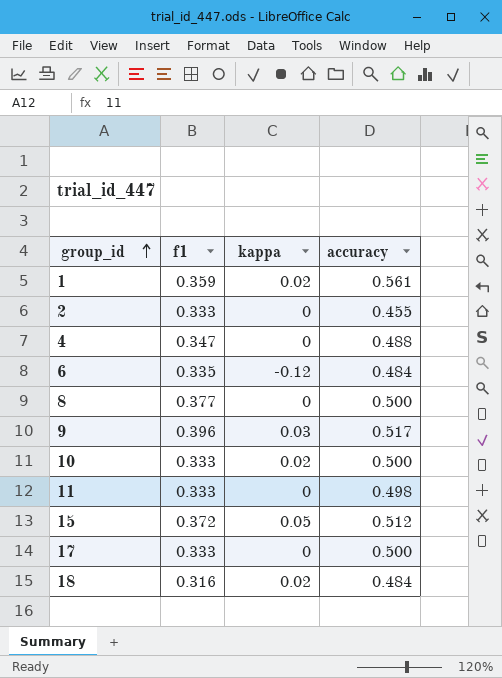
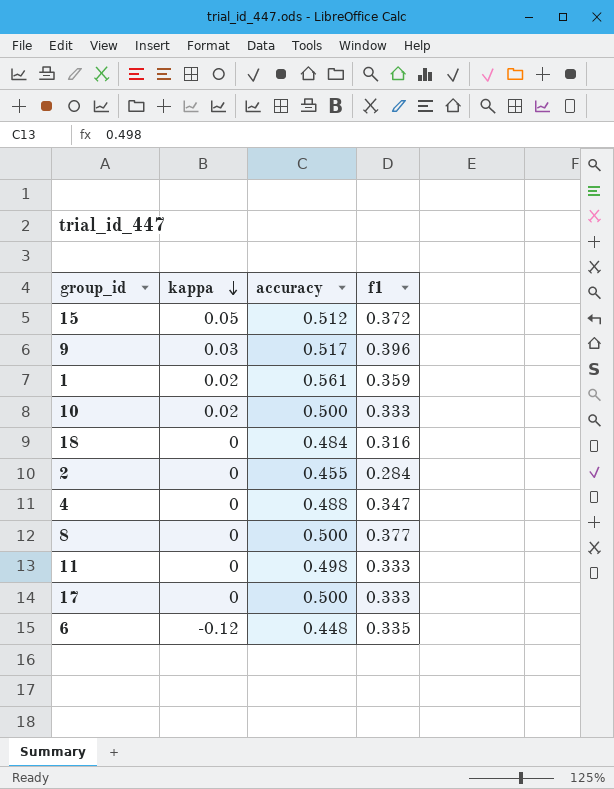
row order: group_id ascending -> kappa descending
column f1 | position: 2 -> 4
18 | kappa: 0.02 -> 0
2 | f1: 0.333 -> 0.284
6 | accuracy: 0.484 -> 0.448

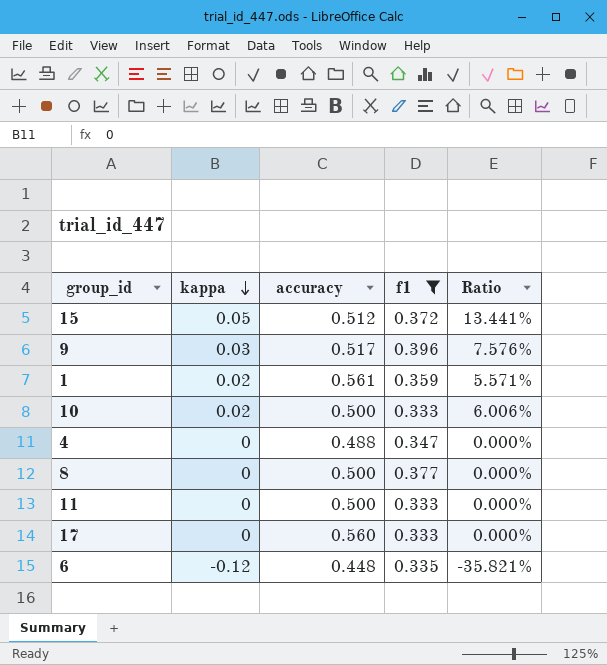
filter: none -> f1 >= 0.333
column Ratio | formula: none -> [kappa] / [f1]
11 | accuracy: 0.498 -> 0.500
17 | accuracy: 0.500 -> 0.560

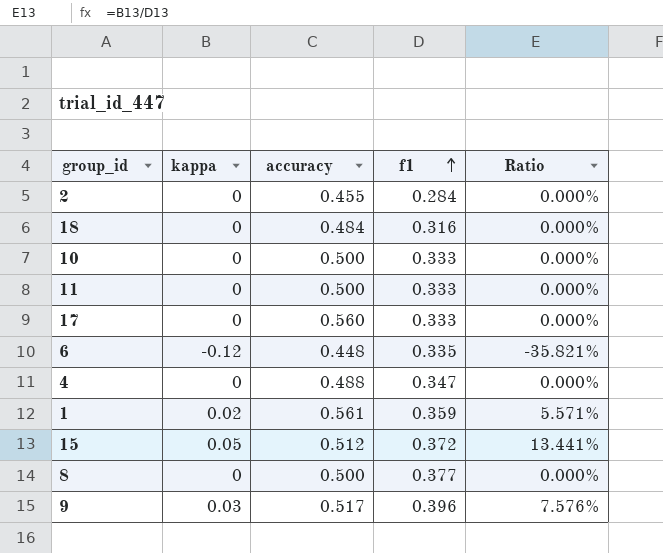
filter: f1 >= 0.333 -> none
row order: kappa descending -> f1 ascending
10 | kappa: 0.02 -> 0
10 | Ratio: 6.006% -> 0.000%

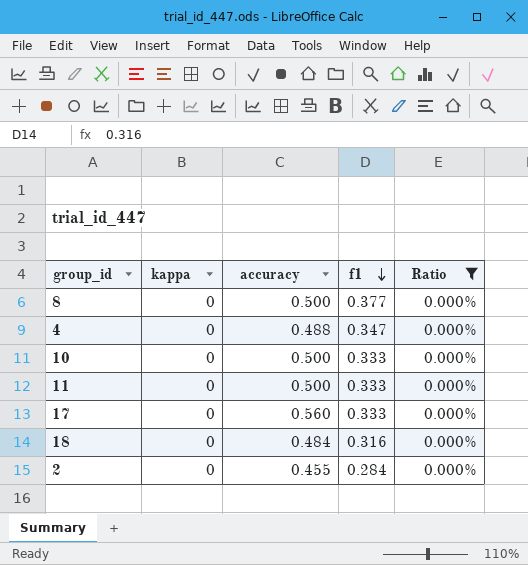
filter: none -> Ratio = 0.000%
row order: f1 ascending -> f1 descending

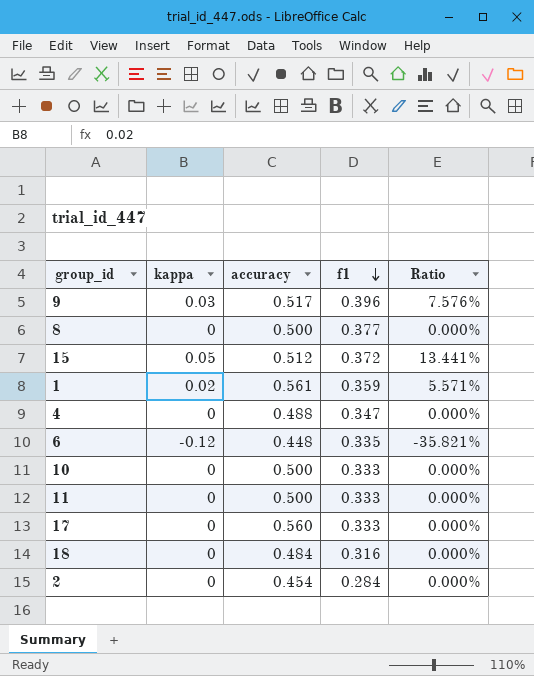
filter: Ratio = 0.000% -> none
2 | accuracy: 0.455 -> 0.454

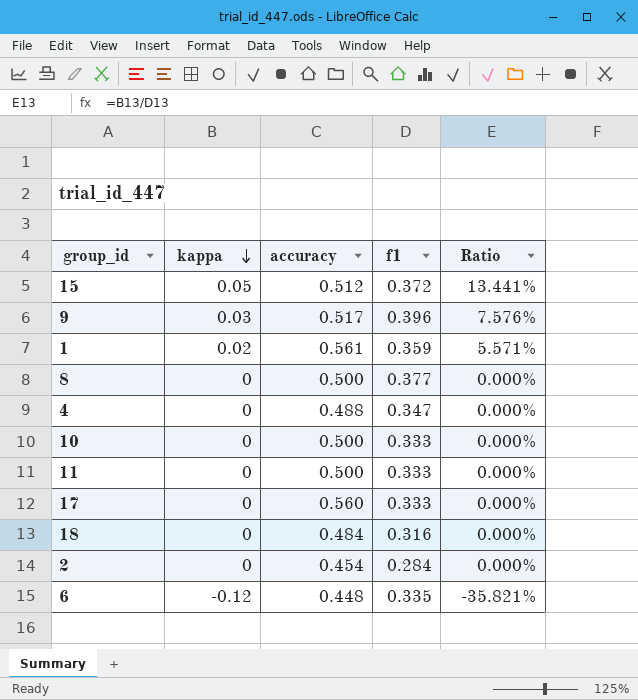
row order: f1 descending -> kappa descending

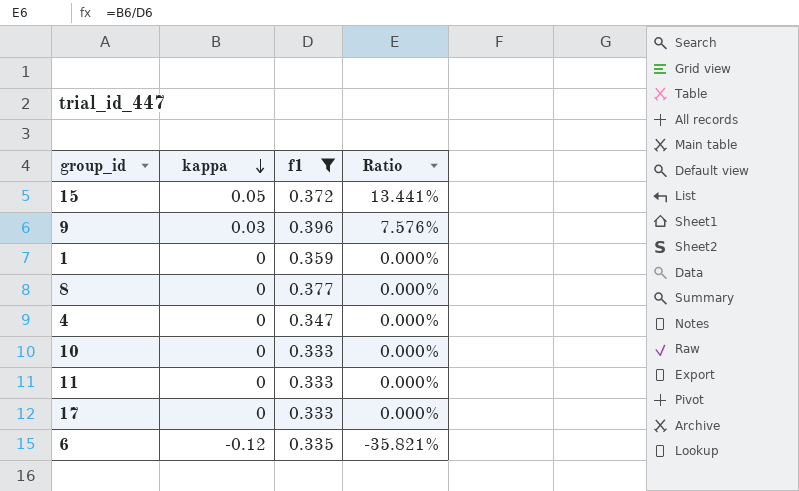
filter: none -> f1 >= 0.333
column accuracy | position: 3 -> none
1 | kappa: 0.02 -> 0
1 | Ratio: 5.571% -> 0.000%

